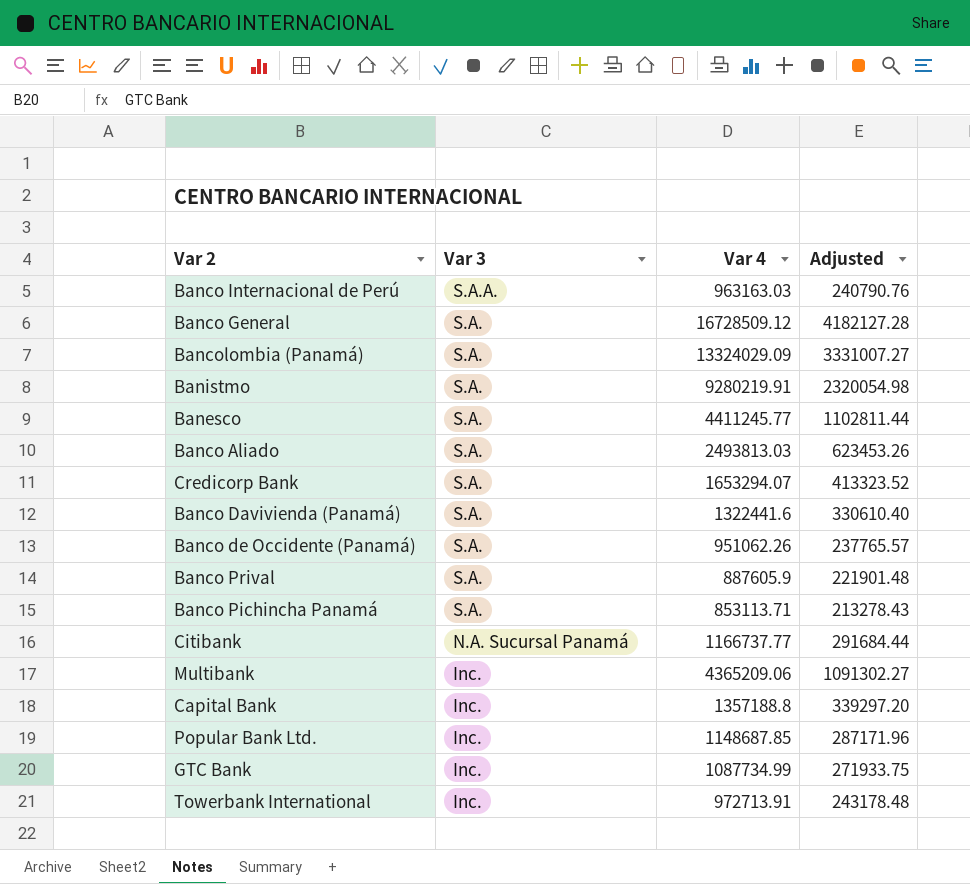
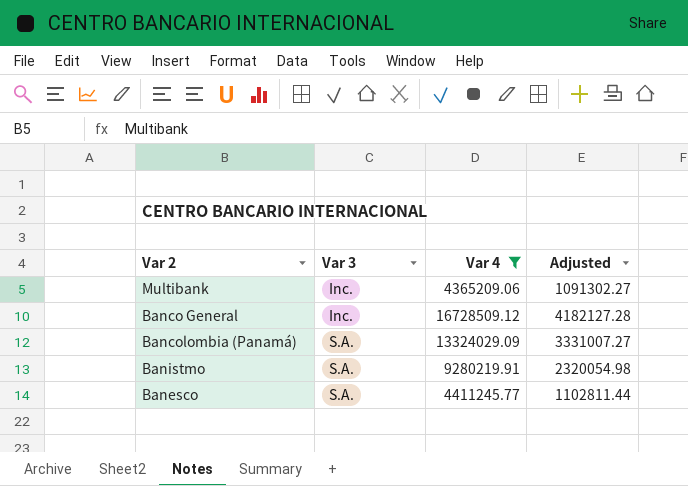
filter: none -> Var 4 >= 4365209.06
row order: Var 3 descending -> Var 3 ascending
Banco General | Var 3: S.A. -> Inc.

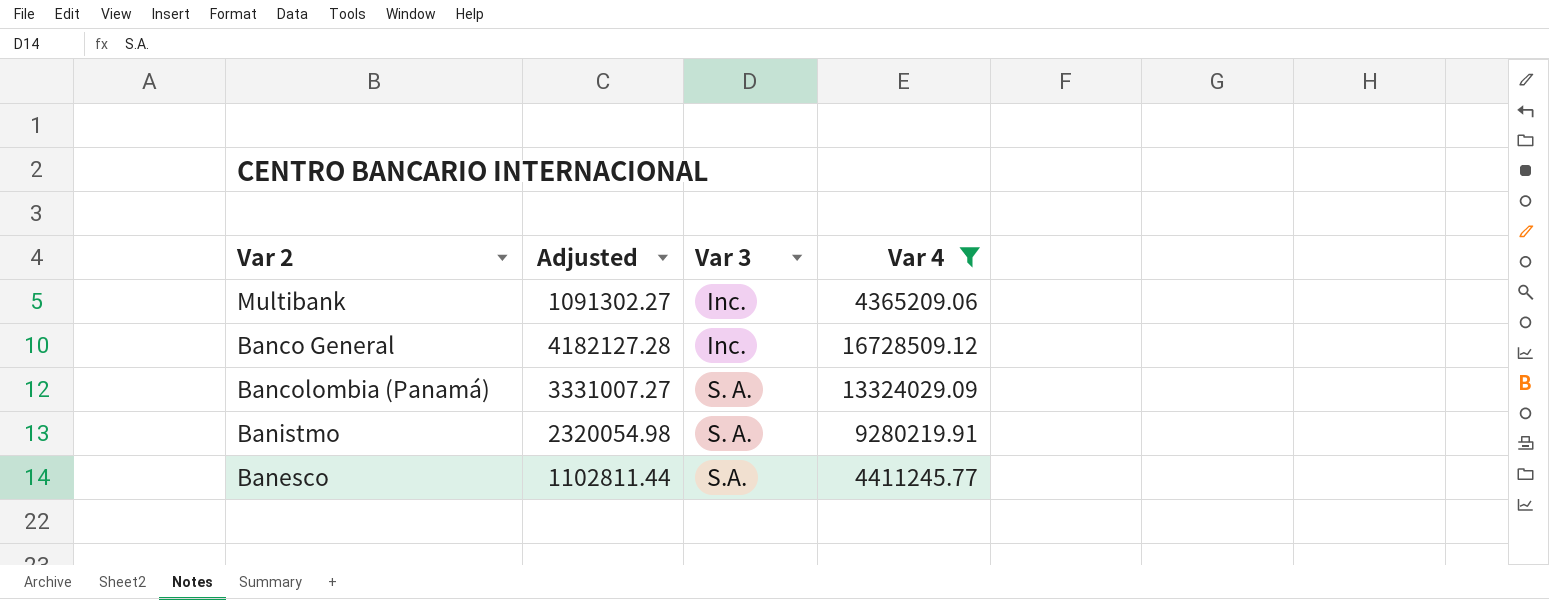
column Adjusted | position: 4 -> 2
Bancolombia (Panamá) | Var 3: S.A. -> S. A.
Banistmo | Var 3: S.A. -> S. A.

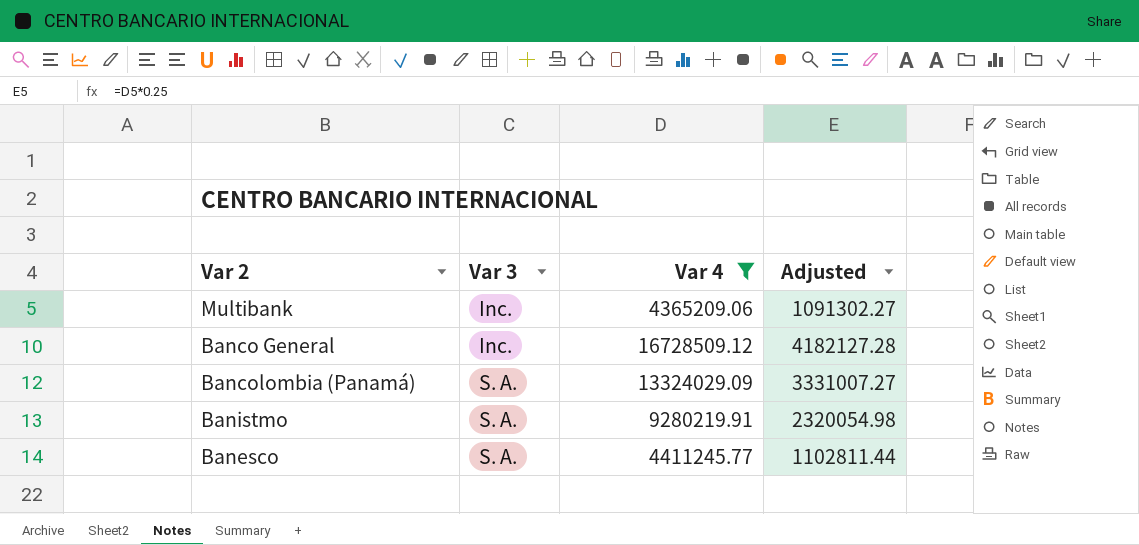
column Adjusted | position: 2 -> 4
Banesco | Var 3: S.A. -> S. A.

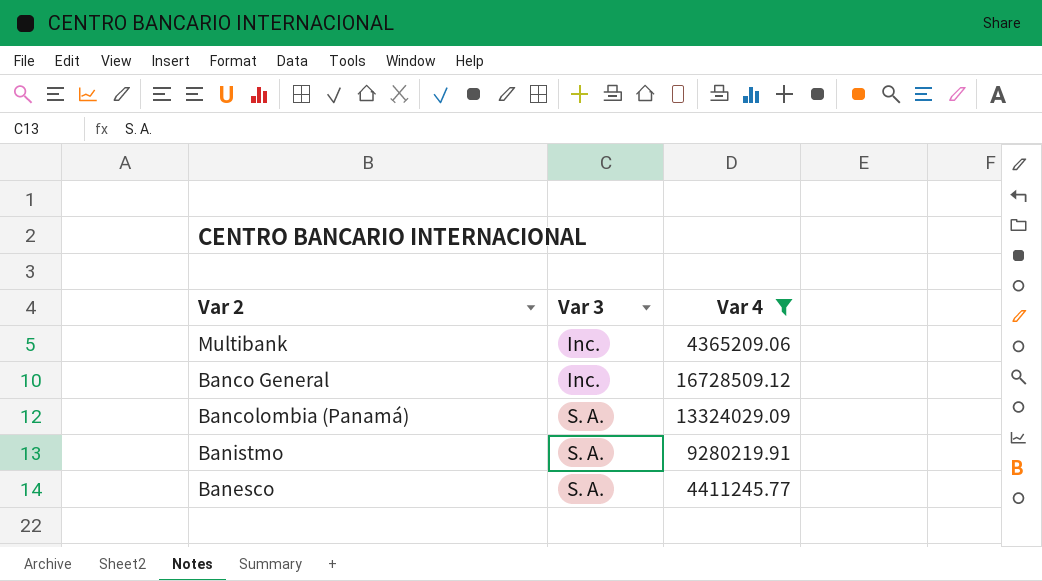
column Adjusted | formula: [Var 4] * 0.25 -> none

